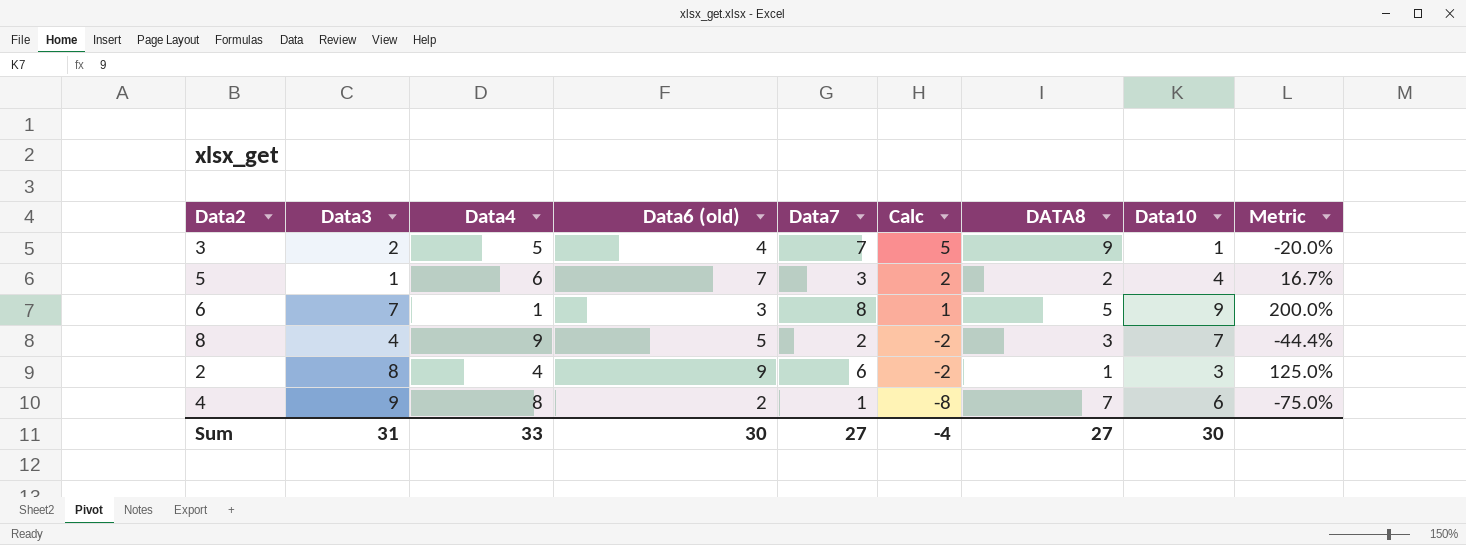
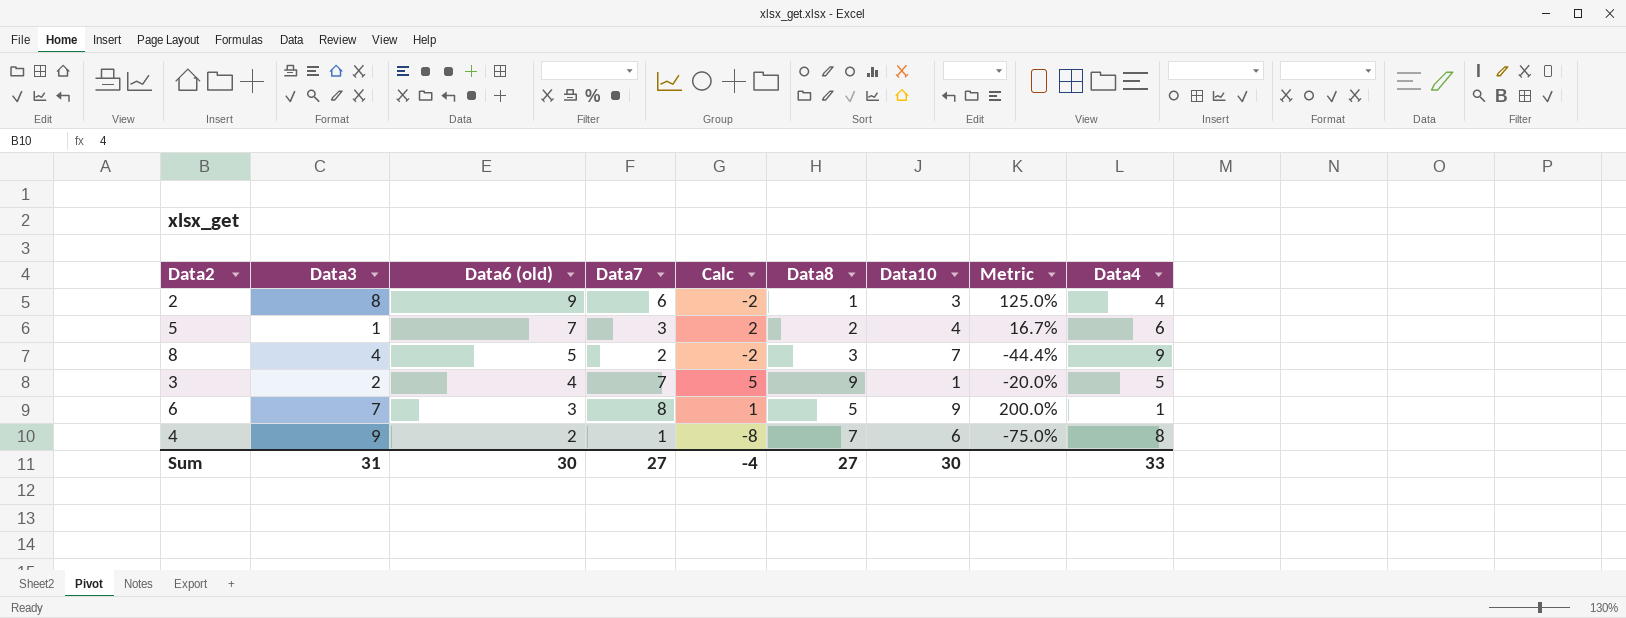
row order: Calc descending -> Data6 (old) descending
column name: DATA8 -> Data8
column Data4 | position: 3 -> 9

